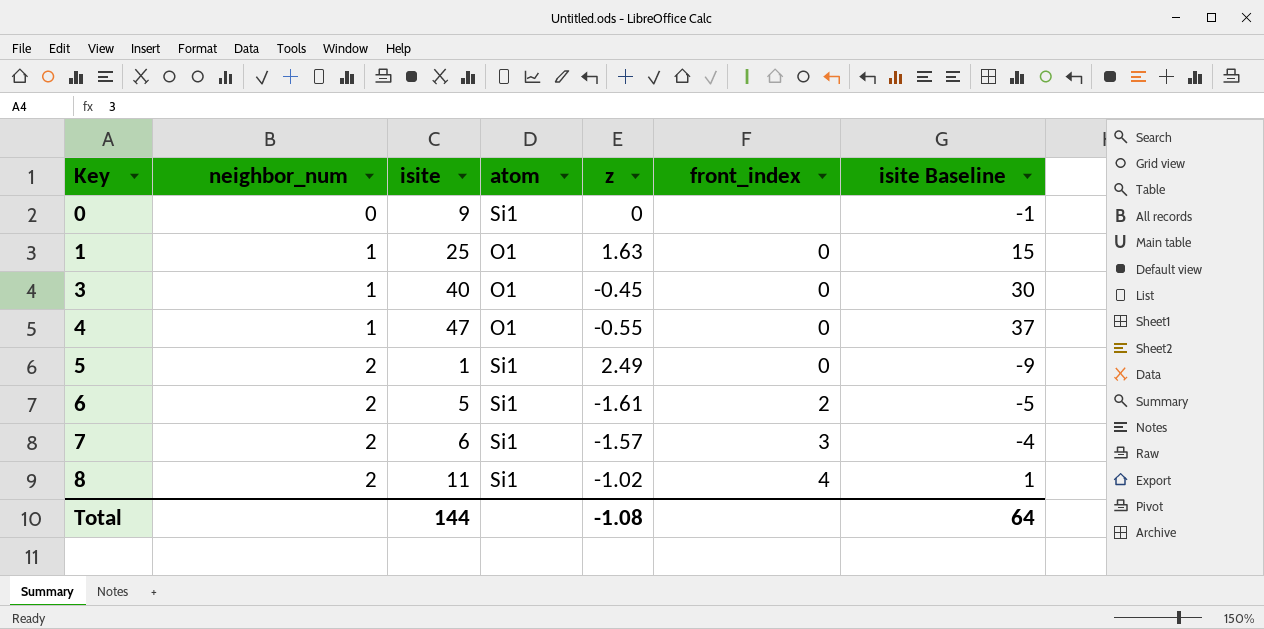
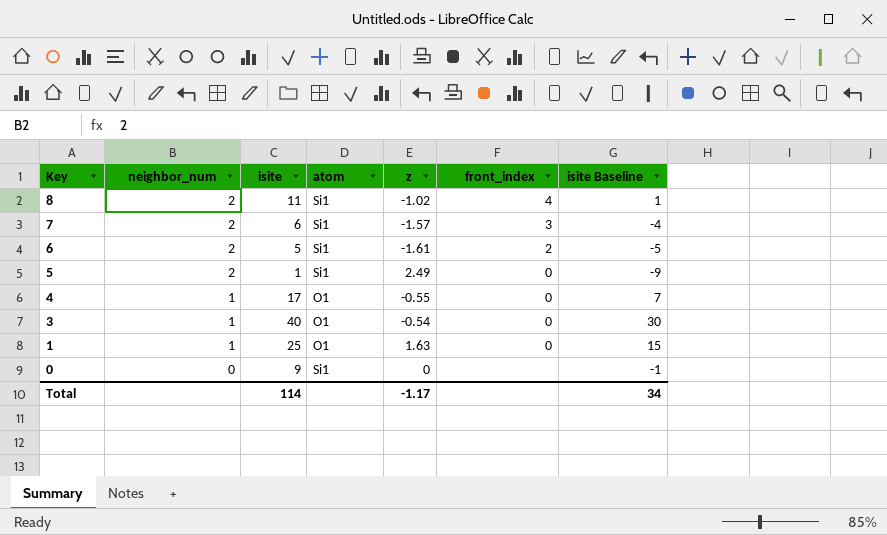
row order: Key ascending -> Key descending
4 | isite: 47 -> 17
4 | isite Baseline: 37 -> 7
3 | z: -0.45 -> -0.54
Total | isite: 144 -> 114
Total | z: -1.08 -> -1.17
Total | isite Baseline: 64 -> 34

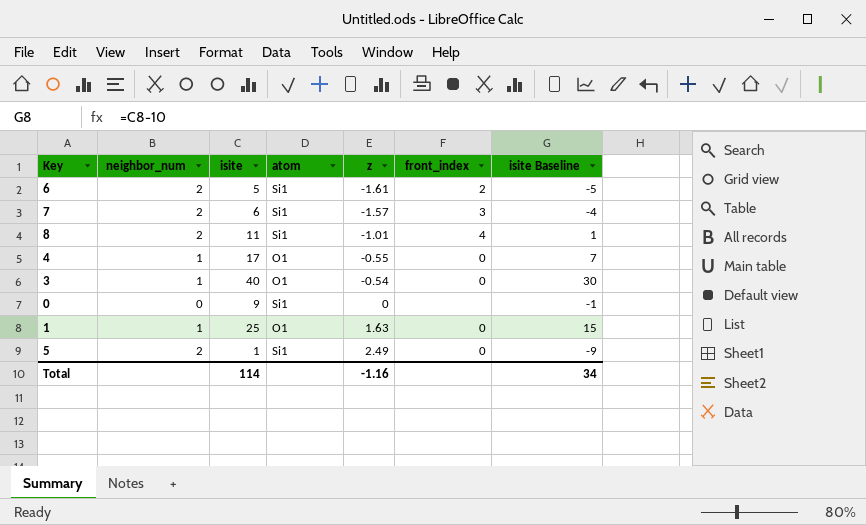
row order: Key descending -> z ascending
8 | z: -1.02 -> -1.01
Total | z: -1.17 -> -1.16

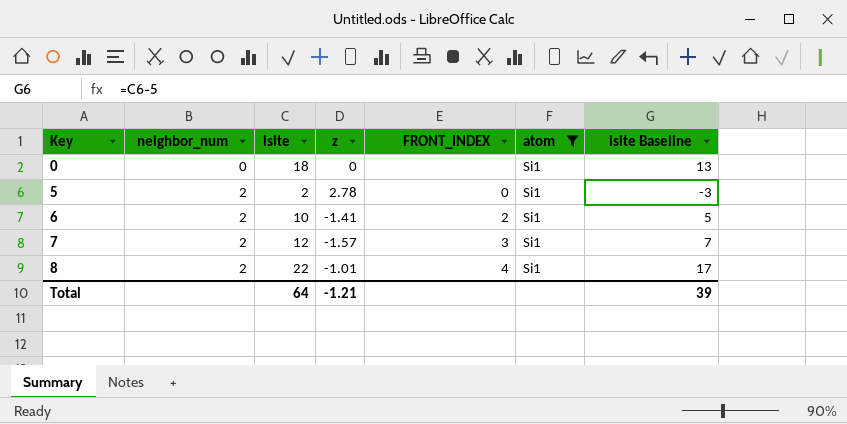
filter: none -> atom = Si1
row order: z ascending -> Key ascending
column name: front_index -> FRONT_INDEX
column atom | position: 4 -> 6
column isite Baseline | formula: [isite] - 10 -> [isite] - 5
0 | isite: 9 -> 18
5 | isite: 1 -> 2
5 | z: 2.49 -> 2.78
6 | isite: 5 -> 10
6 | z: -1.61 -> -1.41
7 | isite: 6 -> 12
8 | isite: 11 -> 22
Total | isite: 114 -> 64
Total | z: -1.16 -> -1.21
Total | isite Baseline: 34 -> 39

